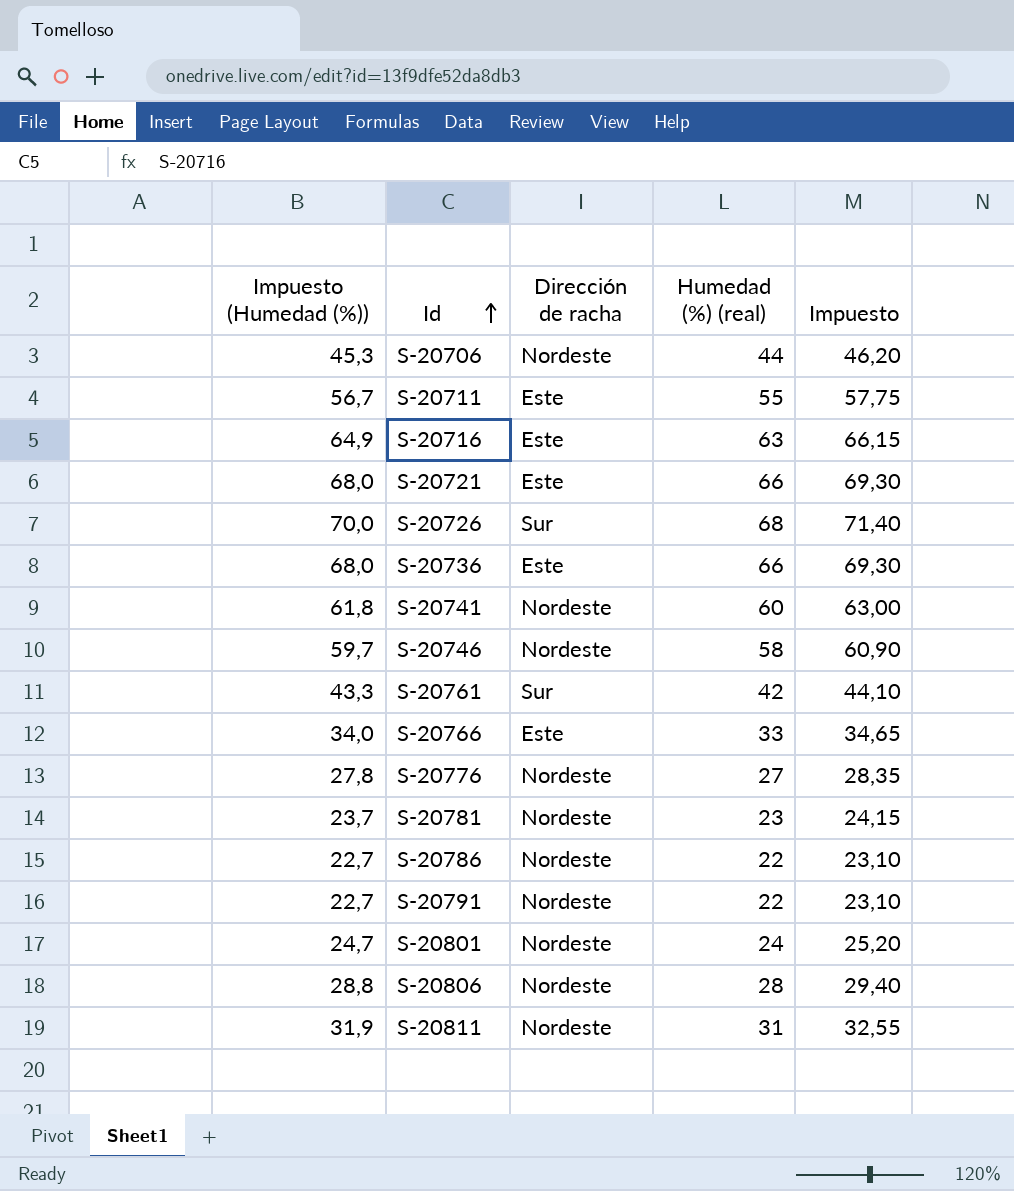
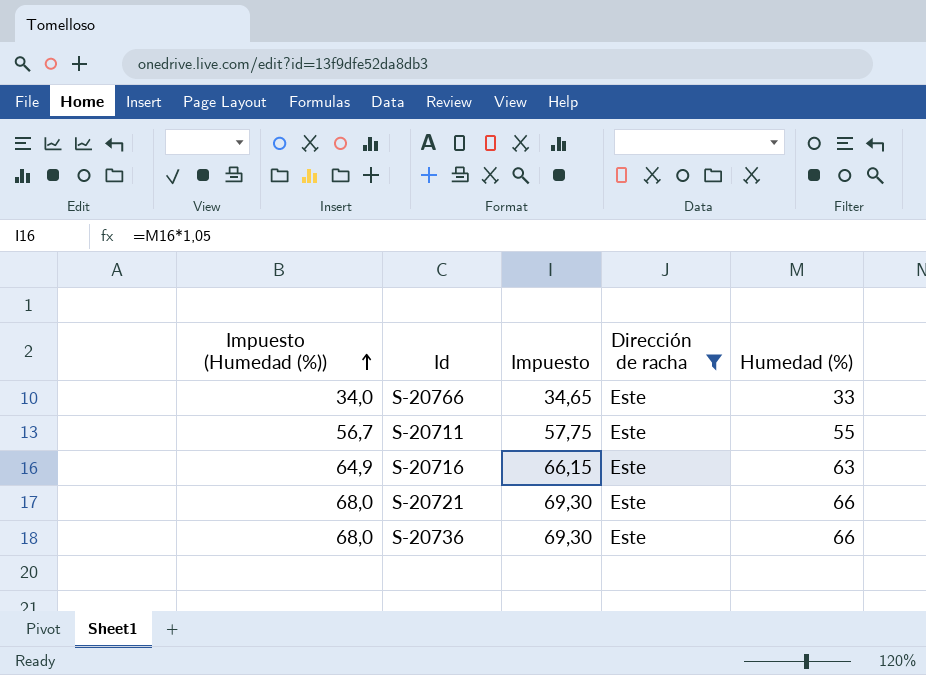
filter: none -> Dirección de racha = Este
row order: Id ascending -> Impuesto (Humedad (%)) ascending
column Impuesto | position: 5 -> 3
column name: Humedad (%) (real) -> Humedad (%)

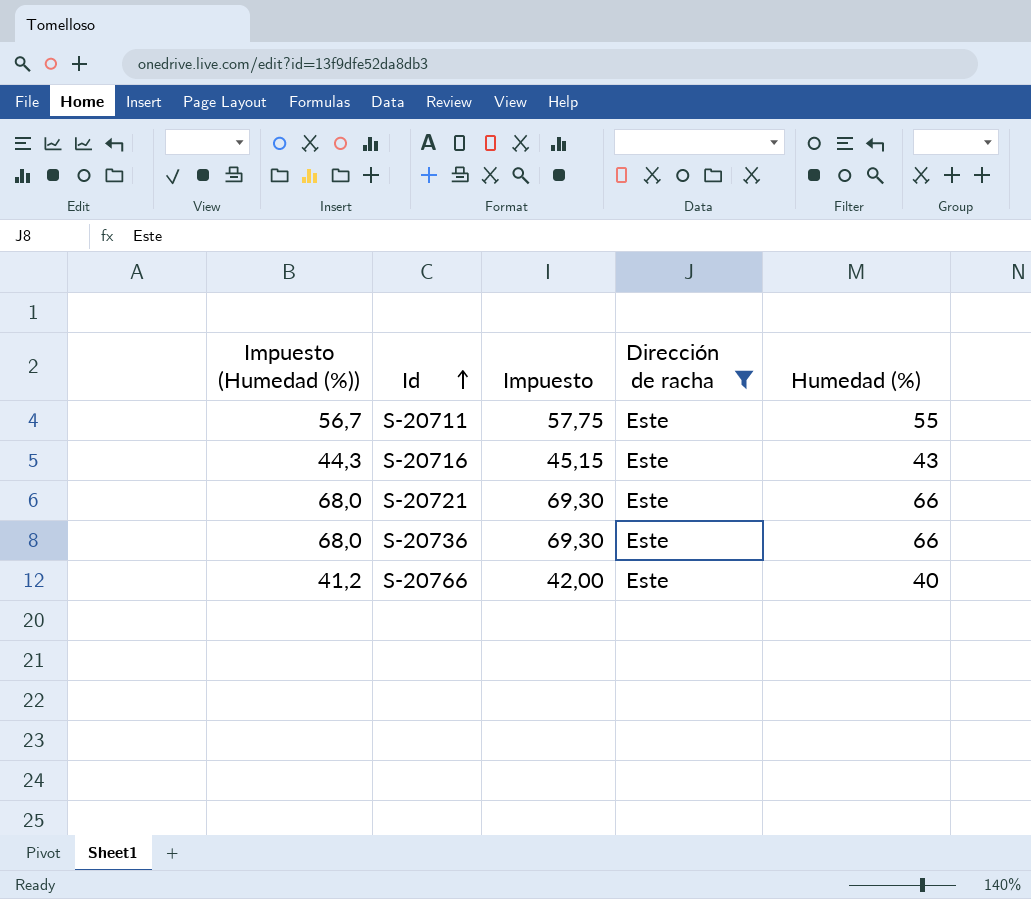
row order: Impuesto (Humedad (%)) ascending -> Id ascending
S-20716 | Impuesto (Humedad (%)): 64,9 -> 44,3
S-20716 | Impuesto: 66,15 -> 45,15
S-20716 | Humedad (%): 63 -> 43
S-20766 | Impuesto (Humedad (%)): 34,0 -> 41,2
S-20766 | Impuesto: 34,65 -> 42,00
S-20766 | Humedad (%): 33 -> 40

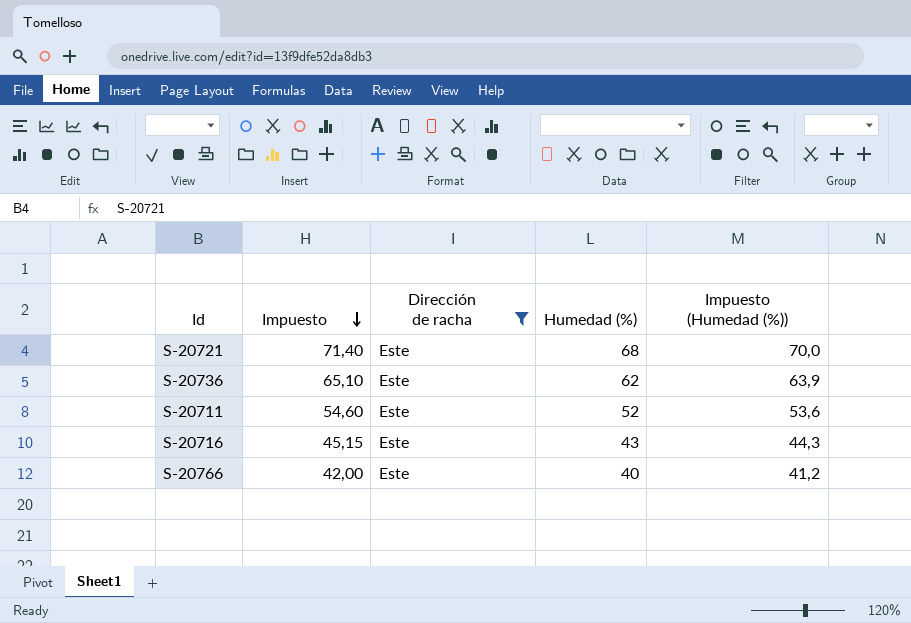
row order: Id ascending -> Impuesto descending
column Impuesto (Humedad (%)) | position: 1 -> 5
S-20721 | Impuesto: 69,30 -> 71,40
S-20721 | Humedad (%): 66 -> 68
S-20721 | Impuesto (Humedad (%)): 68,0 -> 70,0
S-20736 | Impuesto: 69,30 -> 65,10
S-20736 | Humedad (%): 66 -> 62
S-20736 | Impuesto (Humedad (%)): 68,0 -> 63,9
S-20711 | Impuesto: 57,75 -> 54,60
S-20711 | Humedad (%): 55 -> 52
S-20711 | Impuesto (Humedad (%)): 56,7 -> 53,6

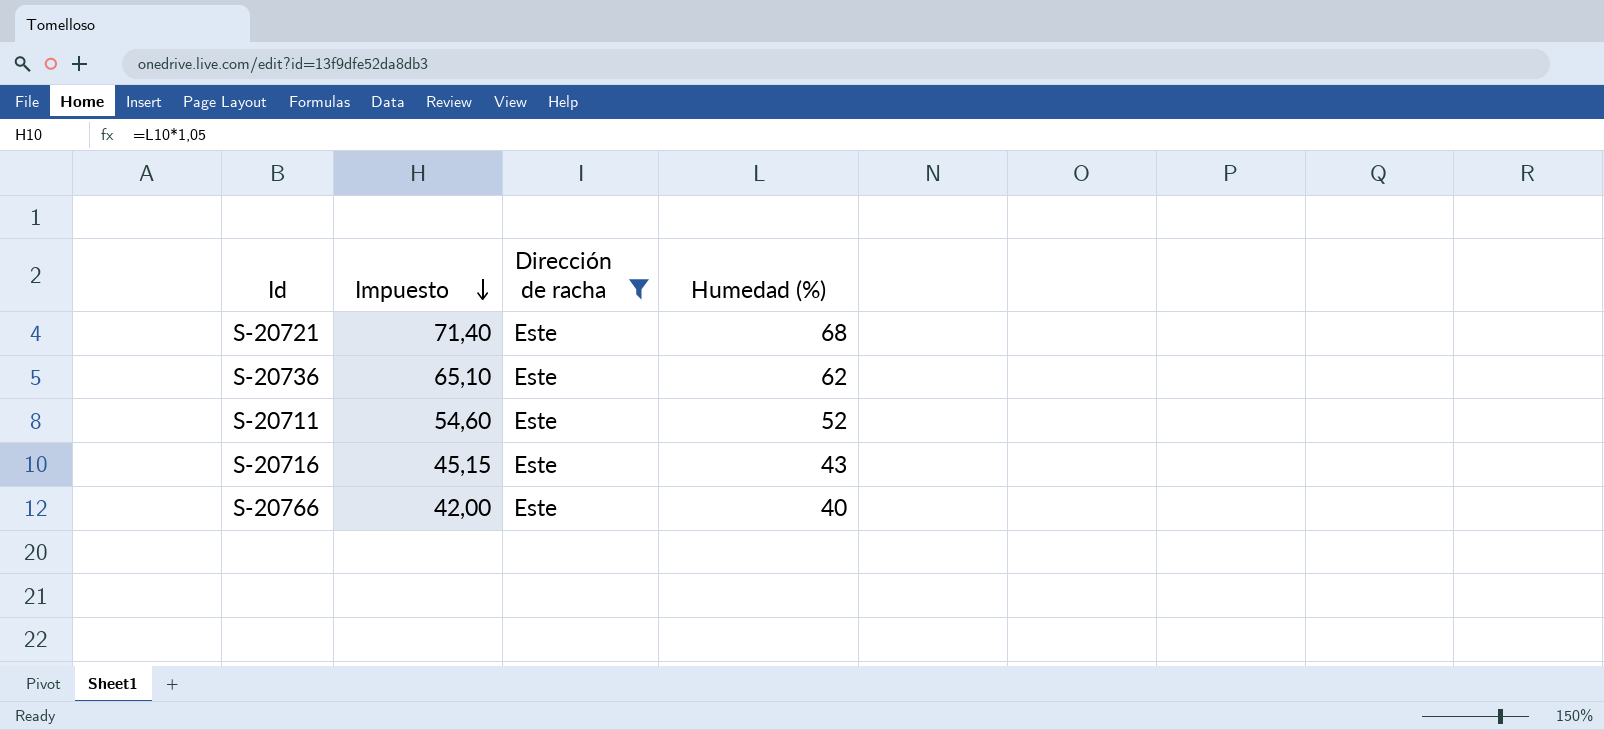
column Impuesto (Humedad (%)) | formula: [Humedad (%)] * 1,03 -> none

